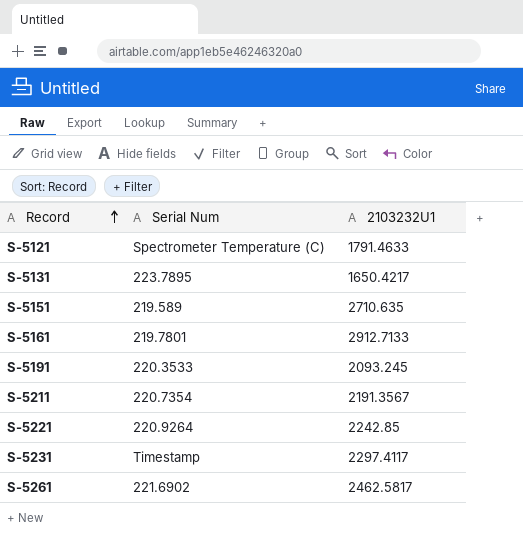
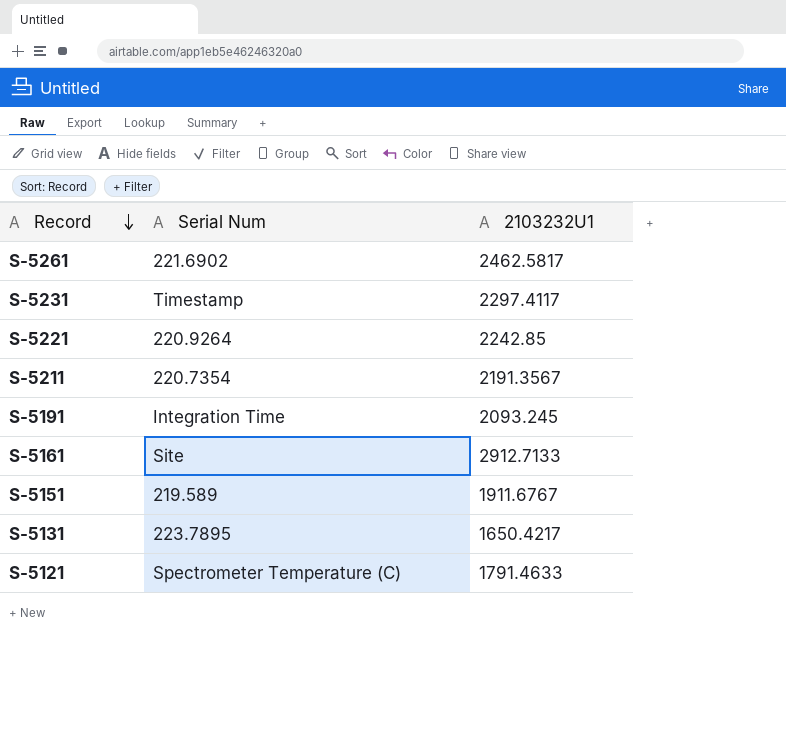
row order: Record ascending -> Record descending
S-5191 | Serial Num: 220.3533 -> Integration Time
S-5161 | Serial Num: 219.7801 -> Site
S-5151 | 2103232U1: 2710.635 -> 1911.6767

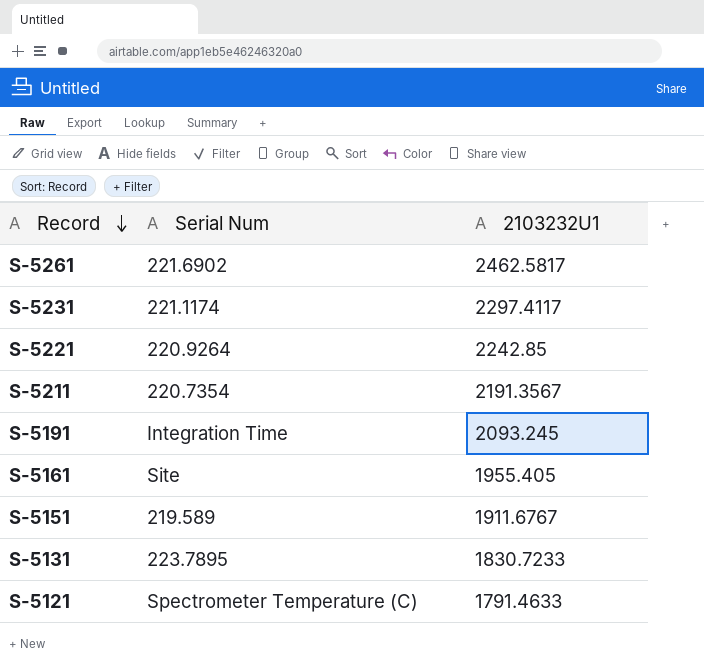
S-5231 | Serial Num: Timestamp -> 221.1174
S-5161 | 2103232U1: 2912.7133 -> 1955.405
S-5131 | 2103232U1: 1650.4217 -> 1830.7233

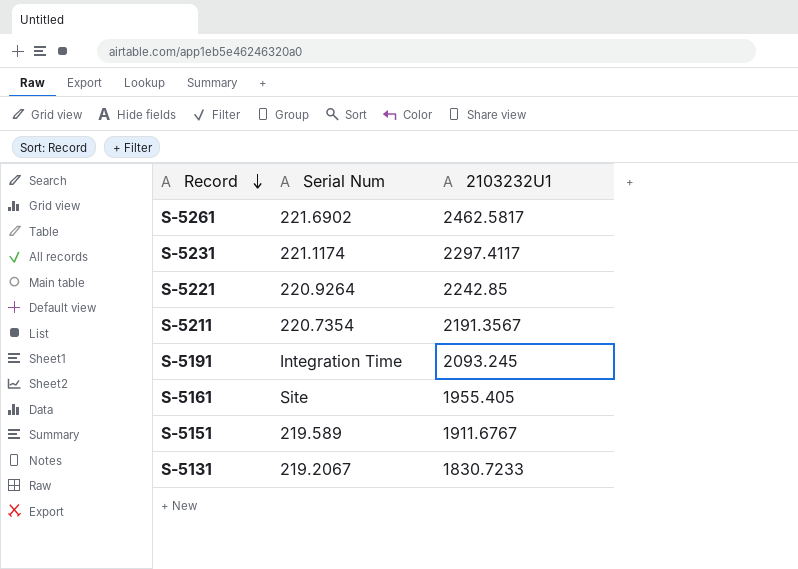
row S-5121: Spectrometer Temperature (C) | 1791.4633 -> none
S-5131 | Serial Num: 223.7895 -> 219.2067

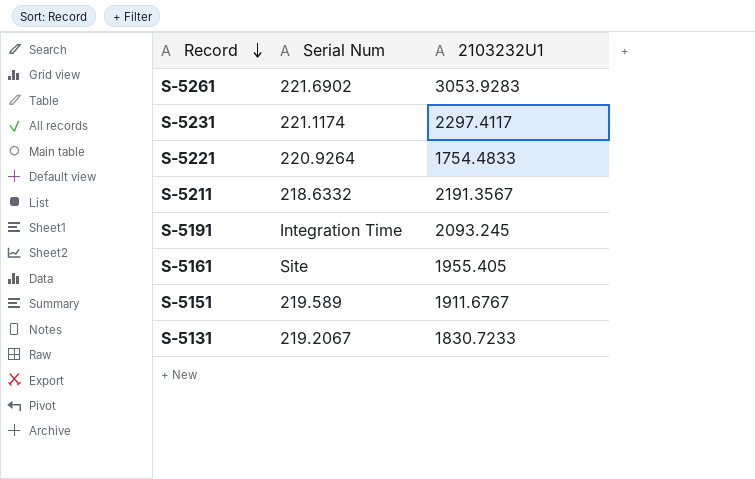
S-5261 | 2103232U1: 2462.5817 -> 3053.9283
S-5221 | 2103232U1: 2242.85 -> 1754.4833
S-5211 | Serial Num: 220.7354 -> 218.6332

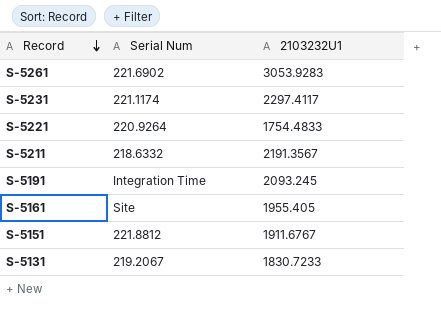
S-5151 | Serial Num: 219.589 -> 221.8812

